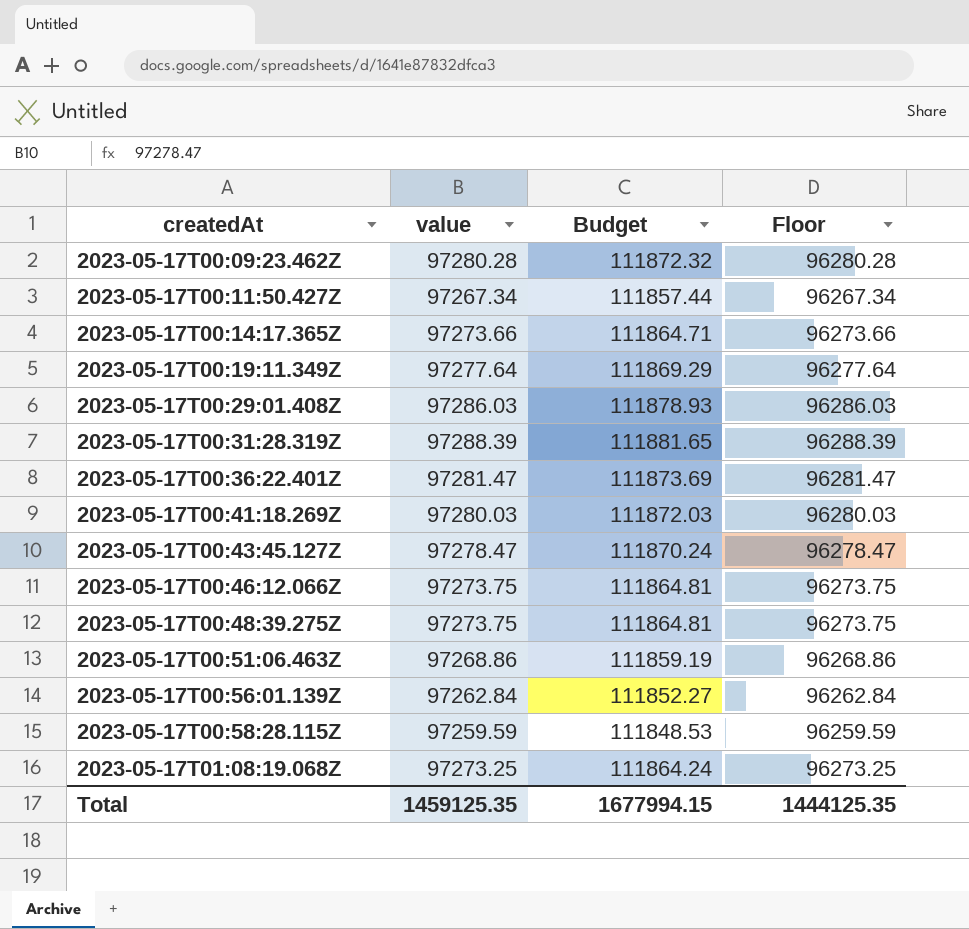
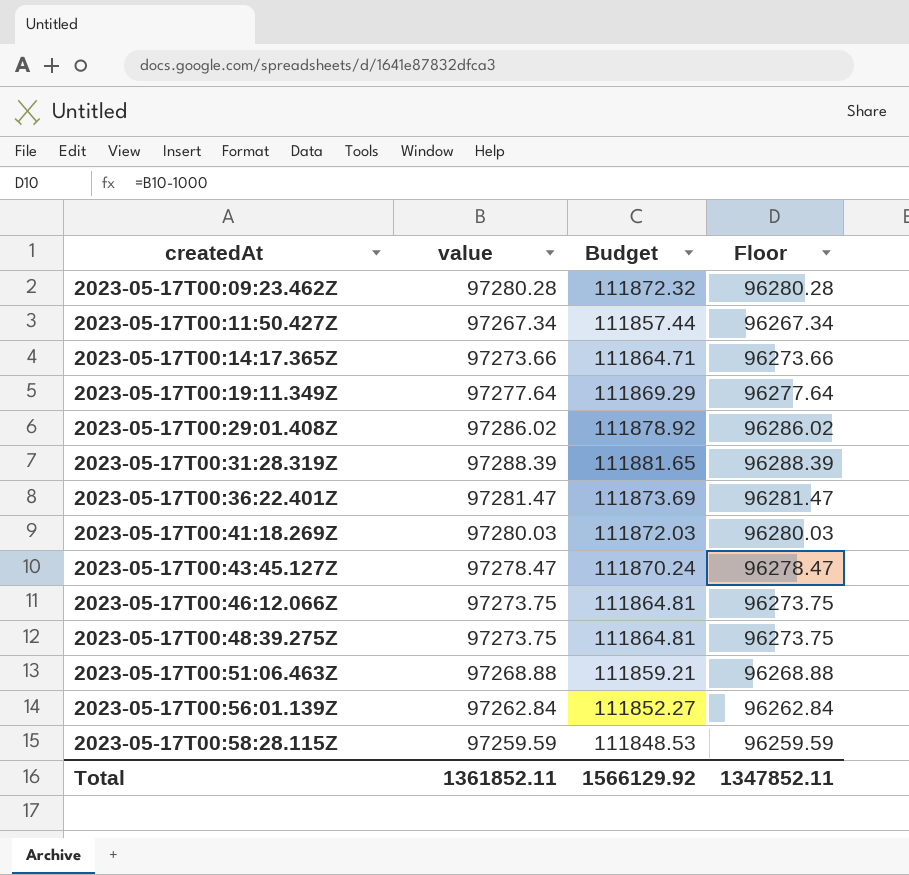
row 2023-05-17T01:08:19.068Z: 97273.25 | 111864.24 | 96273.25 -> none
2023-05-17T00:29:01.408Z | value: 97286.03 -> 97286.02
2023-05-17T00:29:01.408Z | Budget: 111878.93 -> 111878.92
2023-05-17T00:29:01.408Z | Floor: 96286.03 -> 96286.02
2023-05-17T00:51:06.463Z | value: 97268.86 -> 97268.88
2023-05-17T00:51:06.463Z | Budget: 111859.19 -> 111859.21
2023-05-17T00:51:06.463Z | Floor: 96268.86 -> 96268.88
Total | value: 1459125.35 -> 1361852.11
Total | Budget: 1677994.15 -> 1566129.92
Total | Floor: 1444125.35 -> 1347852.11

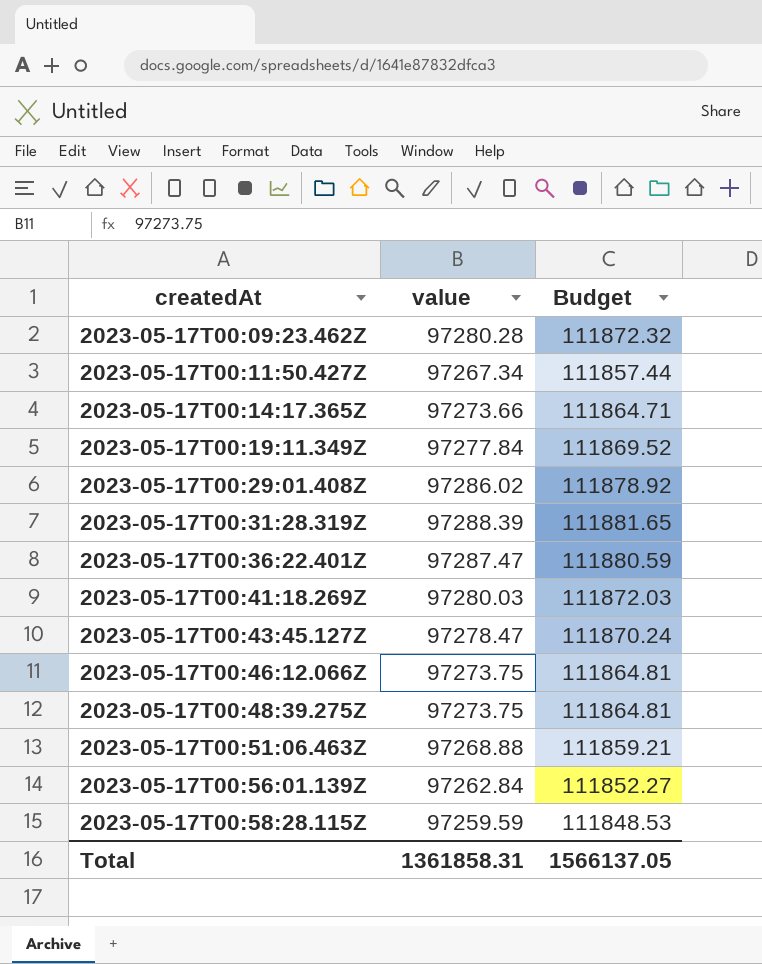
column Floor | formula: [value] - 1000 -> none
2023-05-17T00:19:11.349Z | value: 97277.64 -> 97277.84
2023-05-17T00:19:11.349Z | Budget: 111869.29 -> 111869.52
2023-05-17T00:36:22.401Z | value: 97281.47 -> 97287.47
2023-05-17T00:36:22.401Z | Budget: 111873.69 -> 111880.59
Total | value: 1361852.11 -> 1361858.31
Total | Budget: 1566129.92 -> 1566137.05

